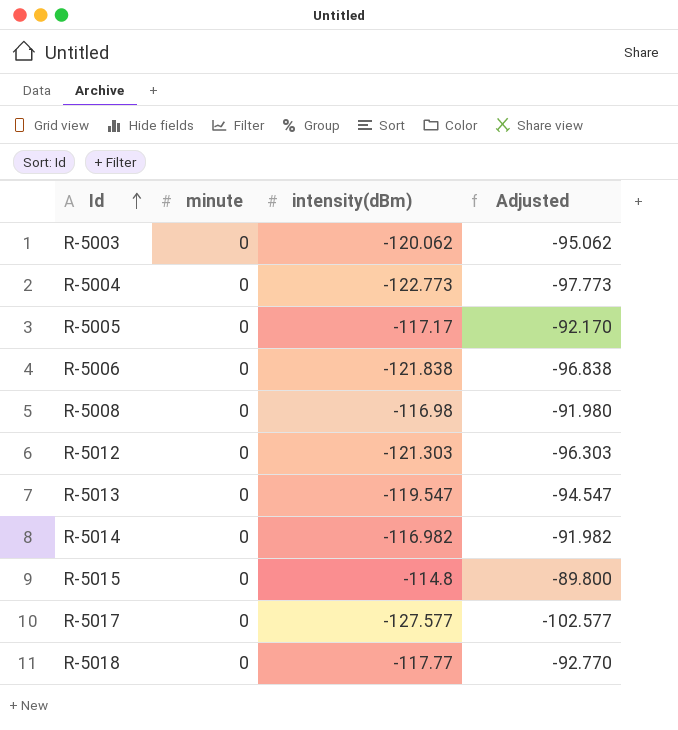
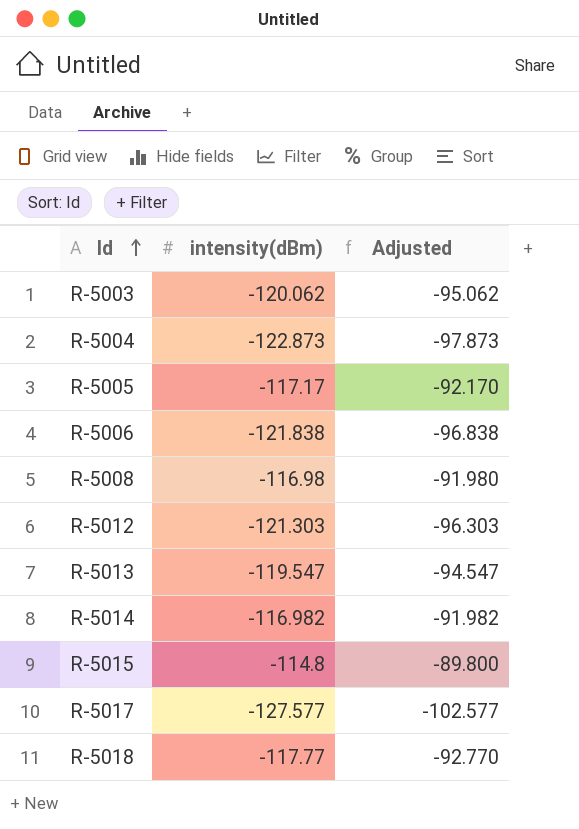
column minute | position: 2 -> none
R-5004 | intensity(dBm): -122.773 -> -122.873
R-5004 | Adjusted: -97.773 -> -97.873

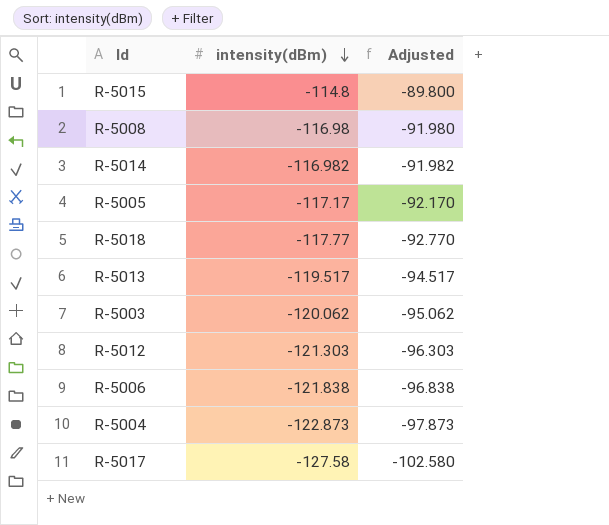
row order: Id ascending -> intensity(dBm) descending
R-5013 | intensity(dBm): -119.547 -> -119.517
R-5013 | Adjusted: -94.547 -> -94.517
R-5017 | intensity(dBm): -127.577 -> -127.58
R-5017 | Adjusted: -102.577 -> -102.580

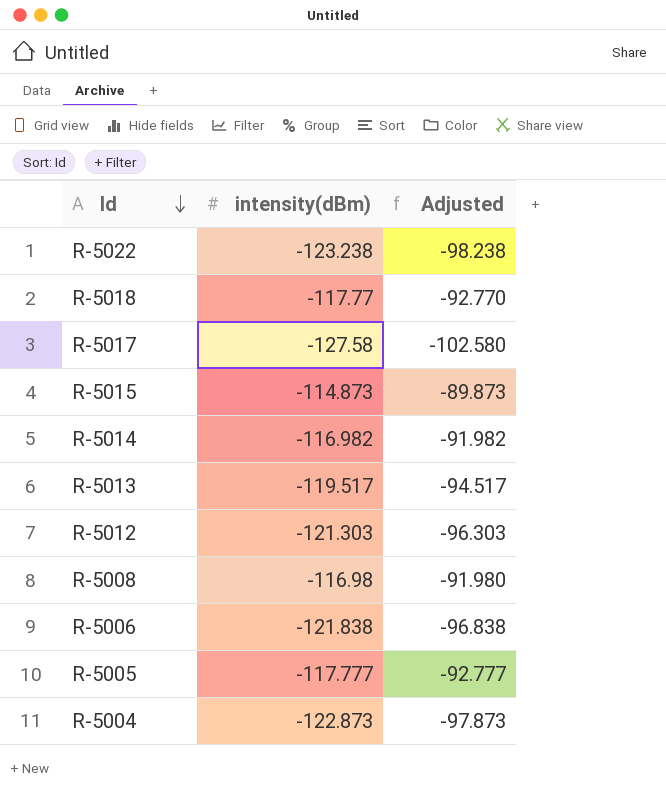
row order: intensity(dBm) descending -> Id descending
row R-5003: -120.062 | -95.062 -> none
row R-5022: none -> -123.238 | -98.238
R-5015 | intensity(dBm): -114.8 -> -114.873
R-5015 | Adjusted: -89.800 -> -89.873
R-5005 | intensity(dBm): -117.17 -> -117.777
R-5005 | Adjusted: -92.170 -> -92.777

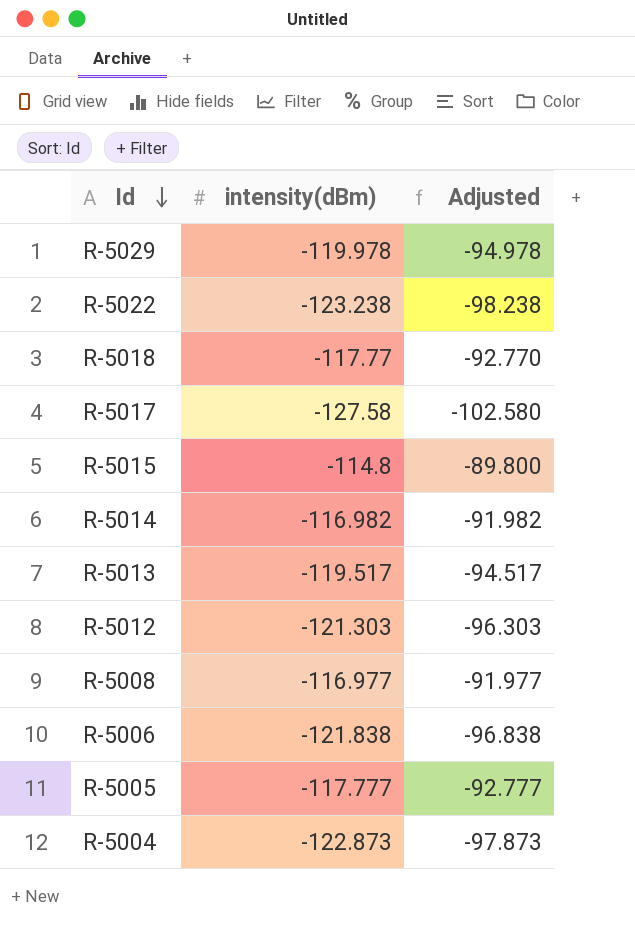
row R-5029: none -> -119.978 | -94.978
R-5015 | intensity(dBm): -114.873 -> -114.8
R-5015 | Adjusted: -89.873 -> -89.800
R-5008 | intensity(dBm): -116.98 -> -116.977
R-5008 | Adjusted: -91.980 -> -91.977

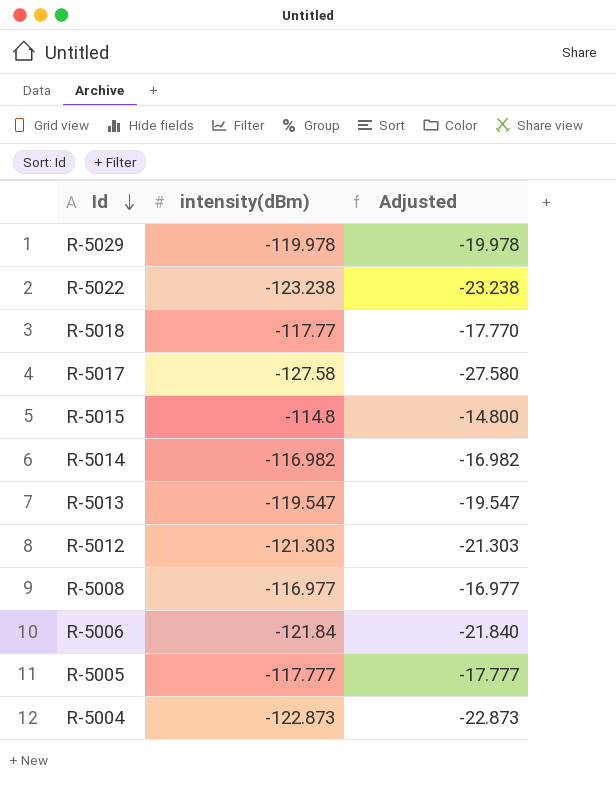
column Adjusted | formula: [intensity(dBm)] + 25 -> [intensity(dBm)] + 100
R-5013 | intensity(dBm): -119.517 -> -119.547
R-5006 | intensity(dBm): -121.838 -> -121.84

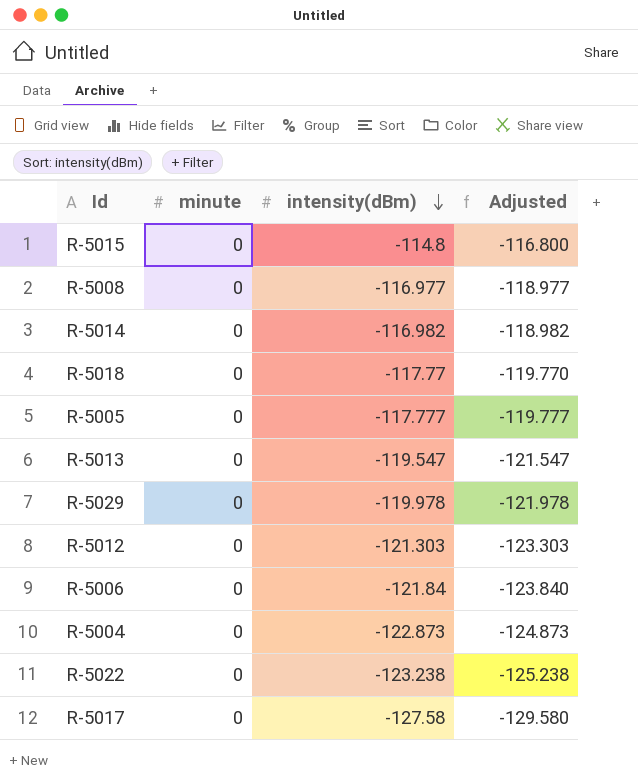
row order: Id descending -> intensity(dBm) descending
column minute | position: none -> 2
column Adjusted | formula: [intensity(dBm)] + 100 -> [intensity(dBm)] - 2

